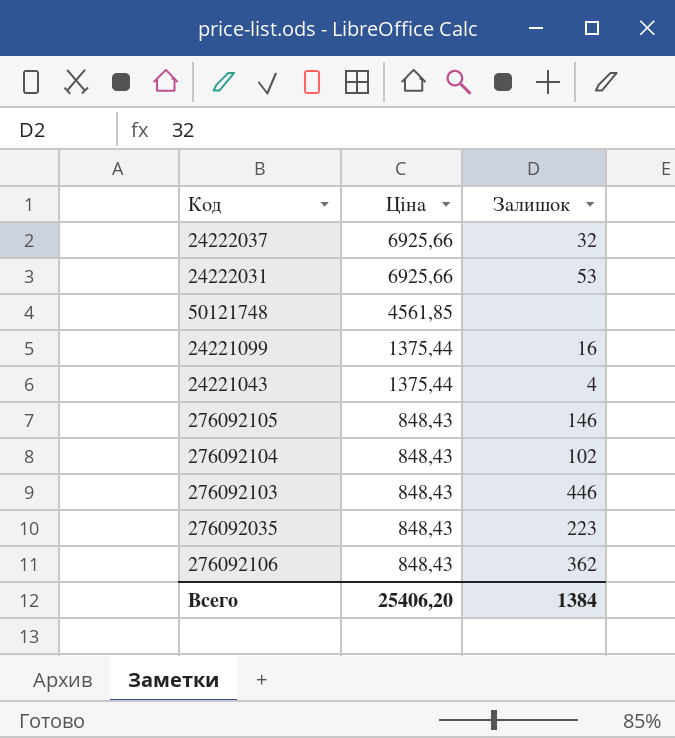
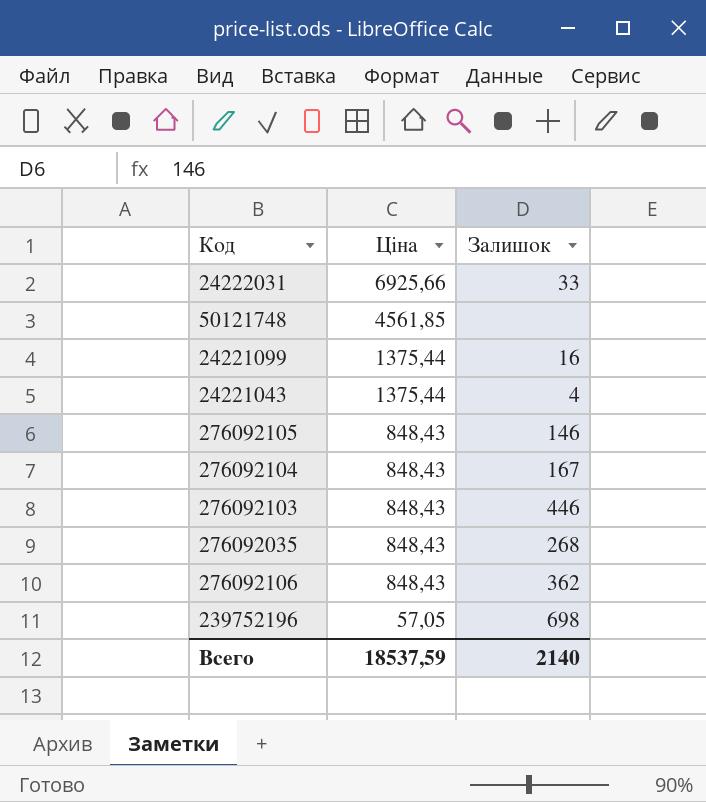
row 24222037: 6925,66 | 32 -> none
24222031 | Залишок: 53 -> 33
276092104 | Залишок: 102 -> 167
276092035 | Залишок: 223 -> 268
row 239752196: none -> 57,05 | 698
Всего | Ціна: 25406,20 -> 18537,59
Всего | Залишок: 1384 -> 2140

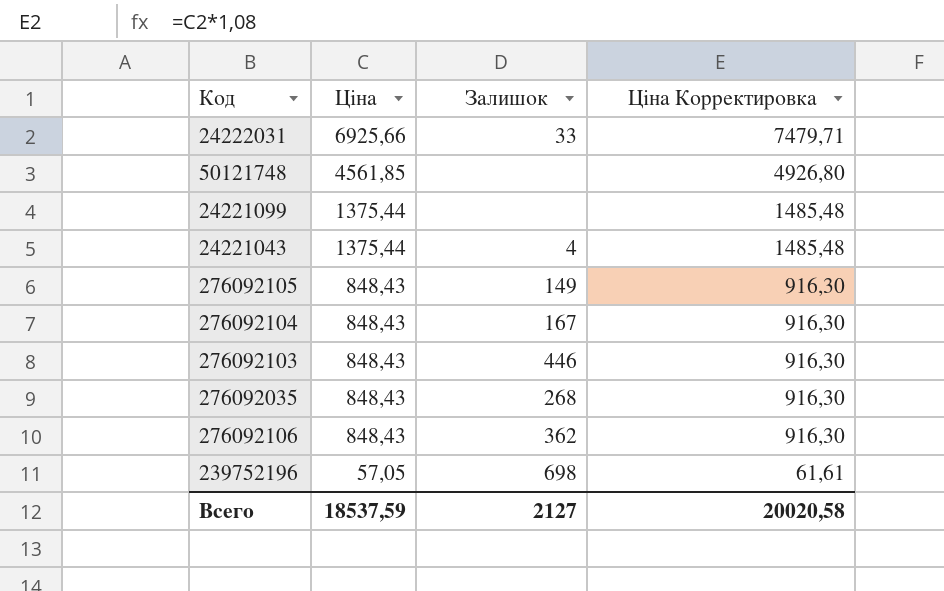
column Ціна Корректировка | formula: none -> [Ціна] * 1,08
24221099 | Залишок: 16 -> none
276092105 | Залишок: 146 -> 149
Всего | Залишок: 2140 -> 2127

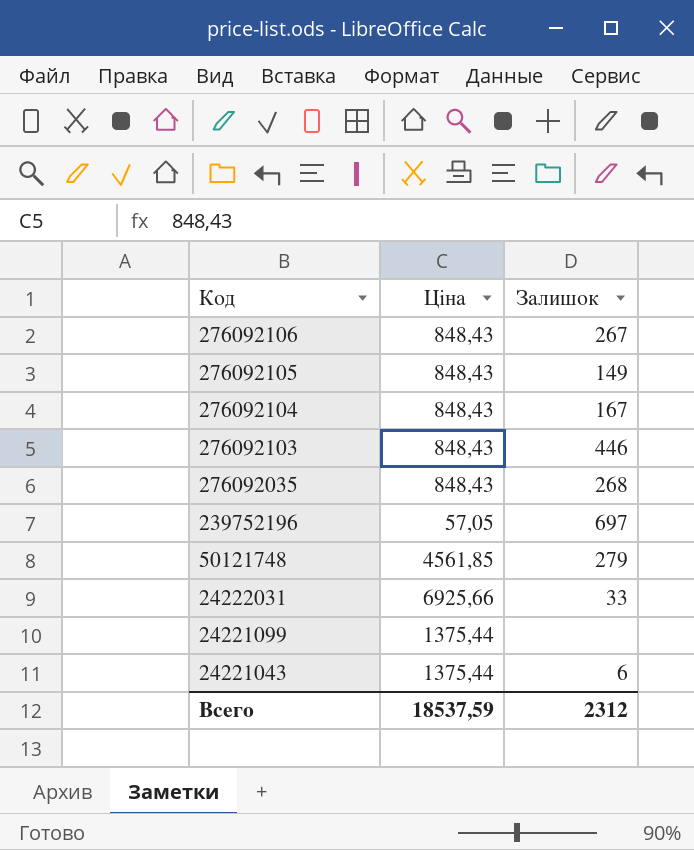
row order: Ціна descending -> Код descending
column Ціна Корректировка | formula: [Ціна] * 1,08 -> none
276092106 | Залишок: 362 -> 267
239752196 | Залишок: 698 -> 697
50121748 | Залишок: none -> 279
24221043 | Залишок: 4 -> 6
Всего | Залишок: 2127 -> 2312

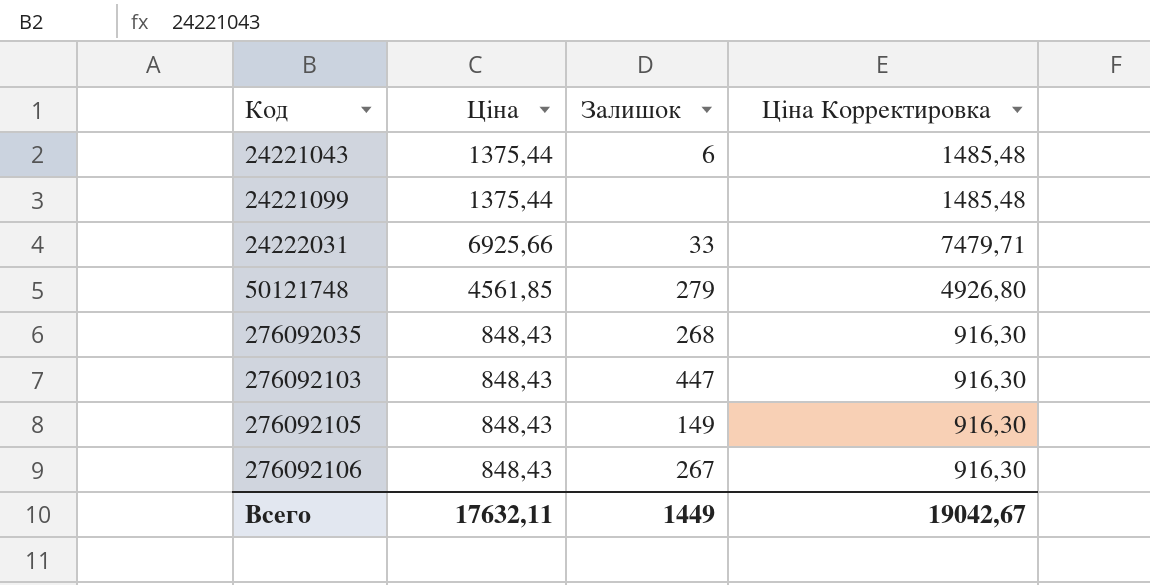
row order: Код descending -> Код ascending
column Ціна Корректировка | formula: none -> [Ціна] * 1,08
row 276092104: 848,43 | 167 -> none
row 239752196: 57,05 | 697 -> none
276092103 | Залишок: 446 -> 447
Всего | Ціна: 18537,59 -> 17632,11
Всего | Залишок: 2312 -> 1449

